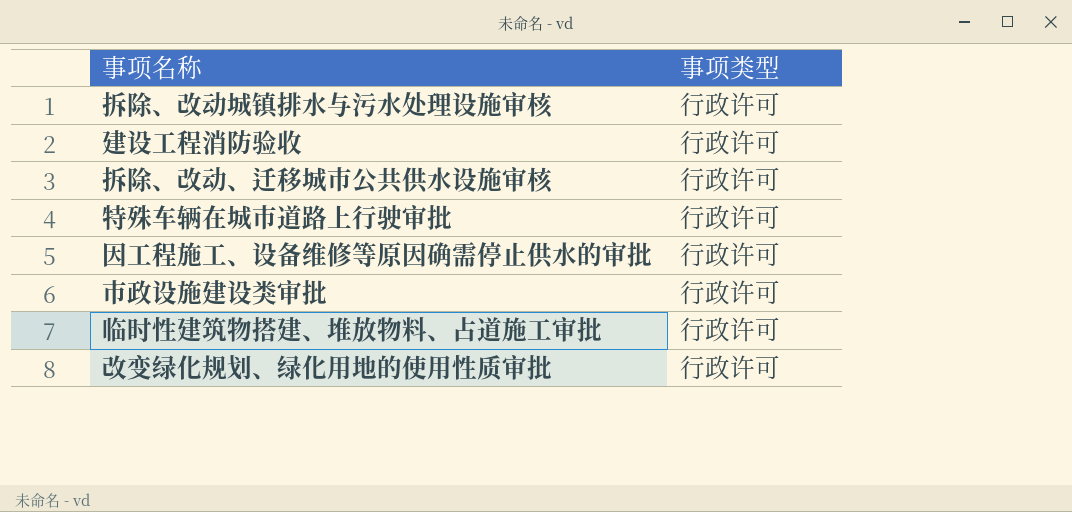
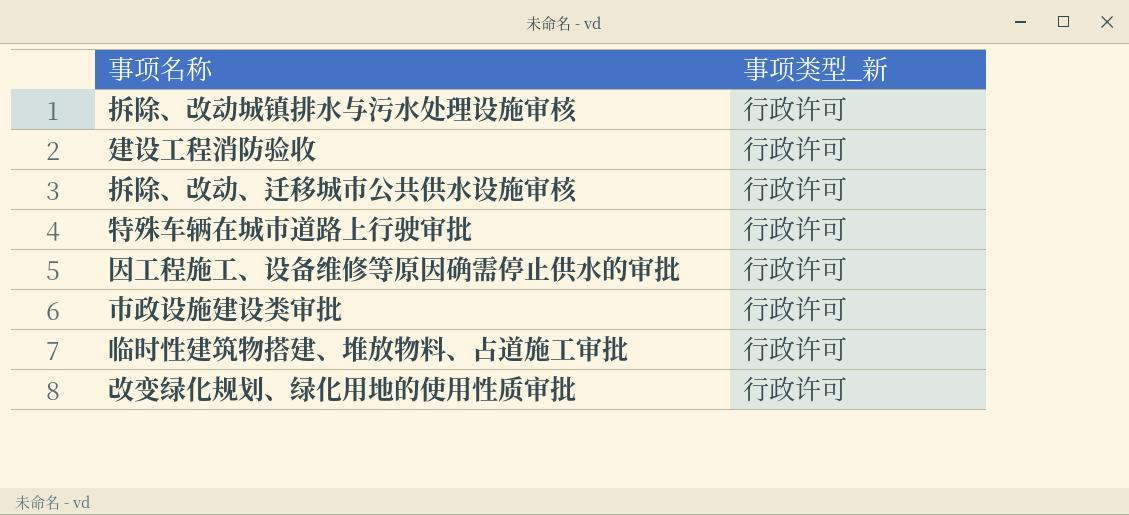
column name: 事项类型 -> 事项类型_新

